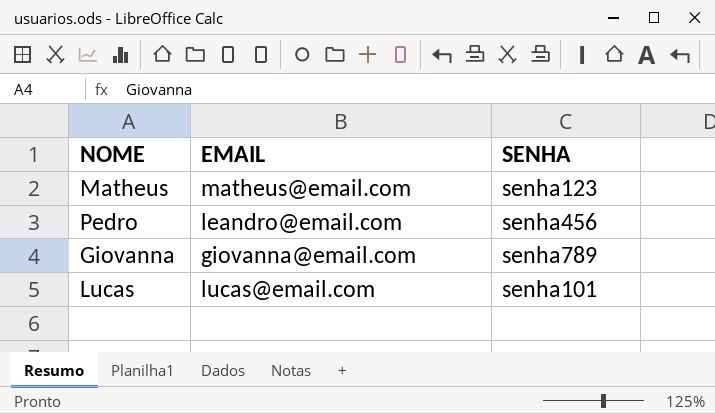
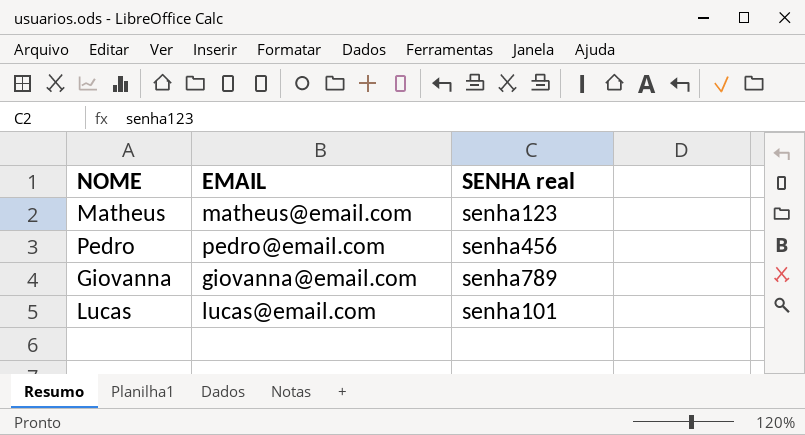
column name: SENHA -> SENHA real
Pedro | EMAIL: leandro@email.com -> pedro@email.com

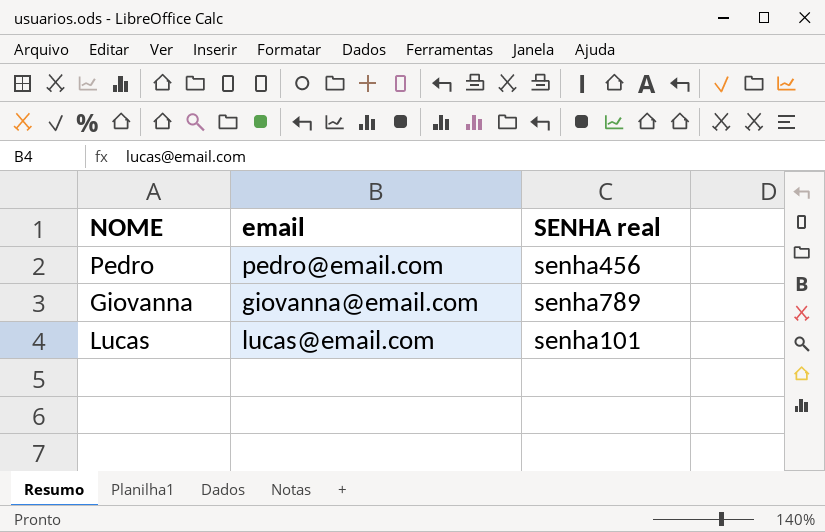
column name: EMAIL -> email
row Matheus: matheus@email.com | senha123 -> none

